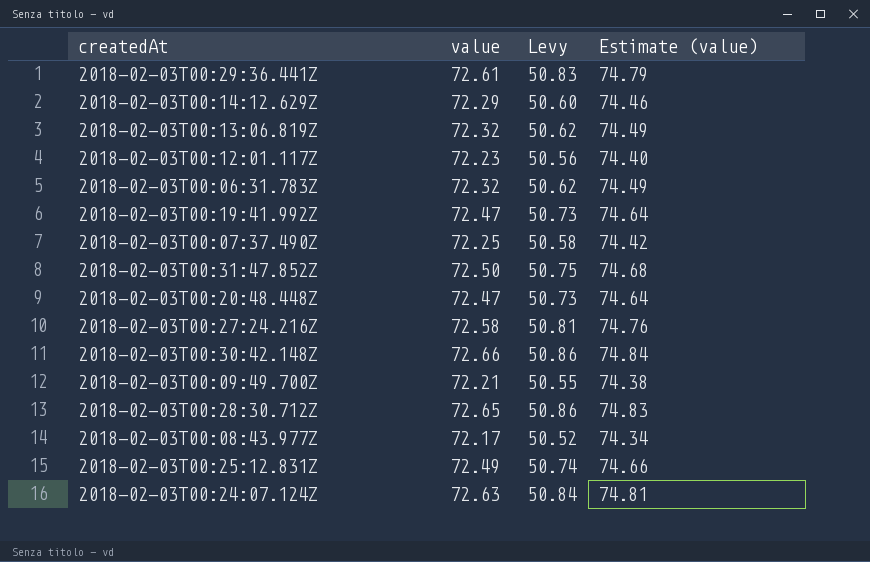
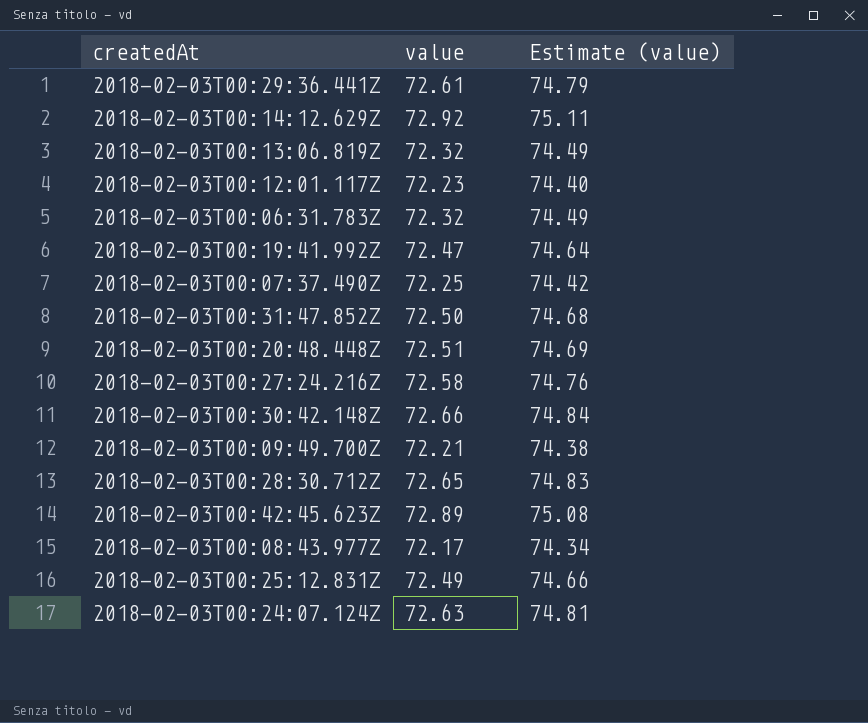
column Levy | formula: [value] * 0.7 -> none
2018-02-03T00:14:12.629Z | value: 72.29 -> 72.92
2018-02-03T00:14:12.629Z | Estimate (value): 74.46 -> 75.11
2018-02-03T00:20:48.448Z | value: 72.47 -> 72.51
2018-02-03T00:20:48.448Z | Estimate (value): 74.64 -> 74.69
row 2018-02-03T00:42:45.623Z: none -> 72.89 | 75.08

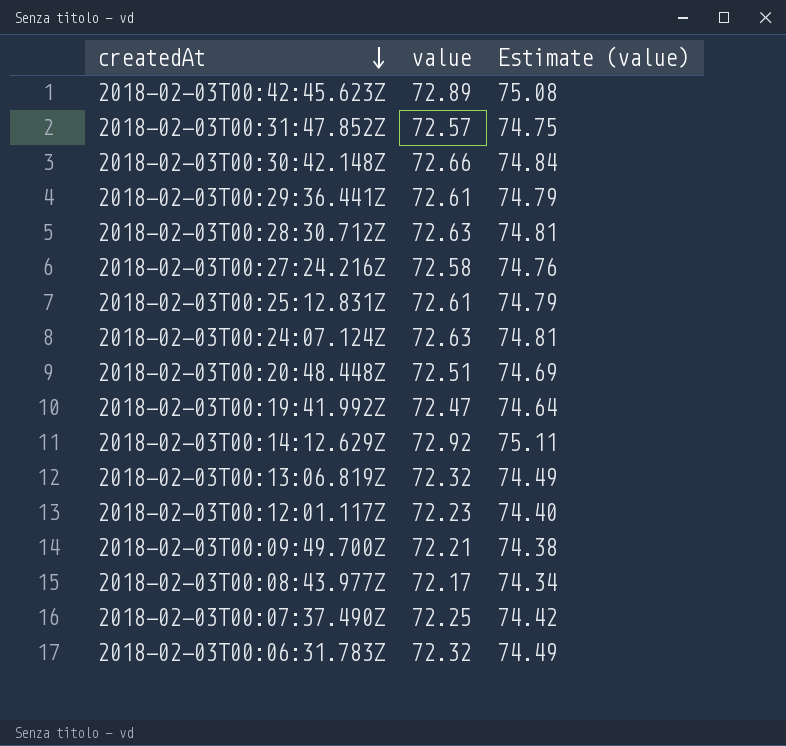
row order: none -> createdAt descending
2018-02-03T00:31:47.852Z | value: 72.50 -> 72.57
2018-02-03T00:31:47.852Z | Estimate (value): 74.68 -> 74.75
2018-02-03T00:28:30.712Z | value: 72.65 -> 72.63
2018-02-03T00:28:30.712Z | Estimate (value): 74.83 -> 74.81
2018-02-03T00:25:12.831Z | value: 72.49 -> 72.61
2018-02-03T00:25:12.831Z | Estimate (value): 74.66 -> 74.79

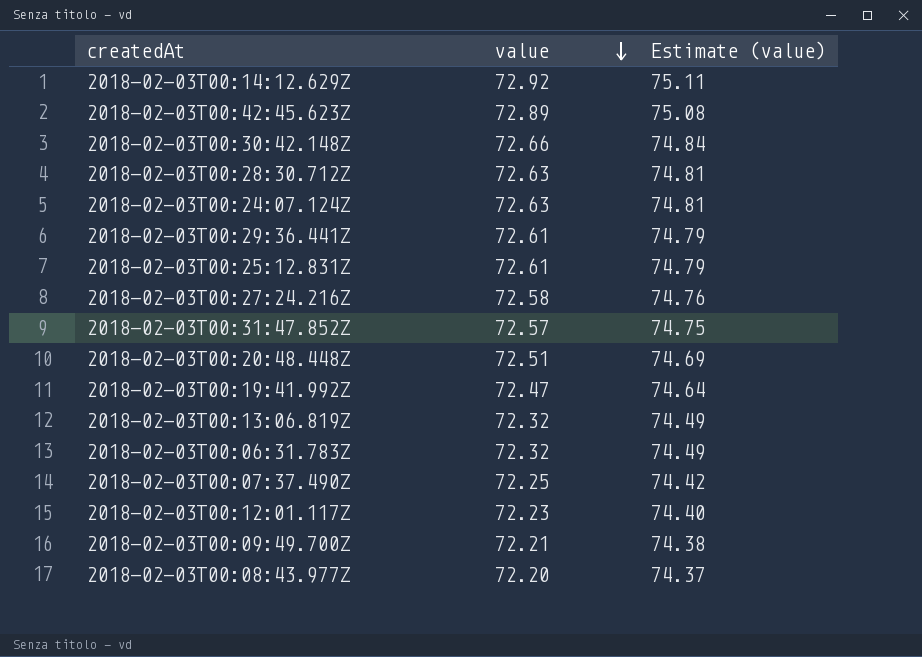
row order: createdAt descending -> value descending
2018-02-03T00:08:43.977Z | value: 72.17 -> 72.20
2018-02-03T00:08:43.977Z | Estimate (value): 74.34 -> 74.37

